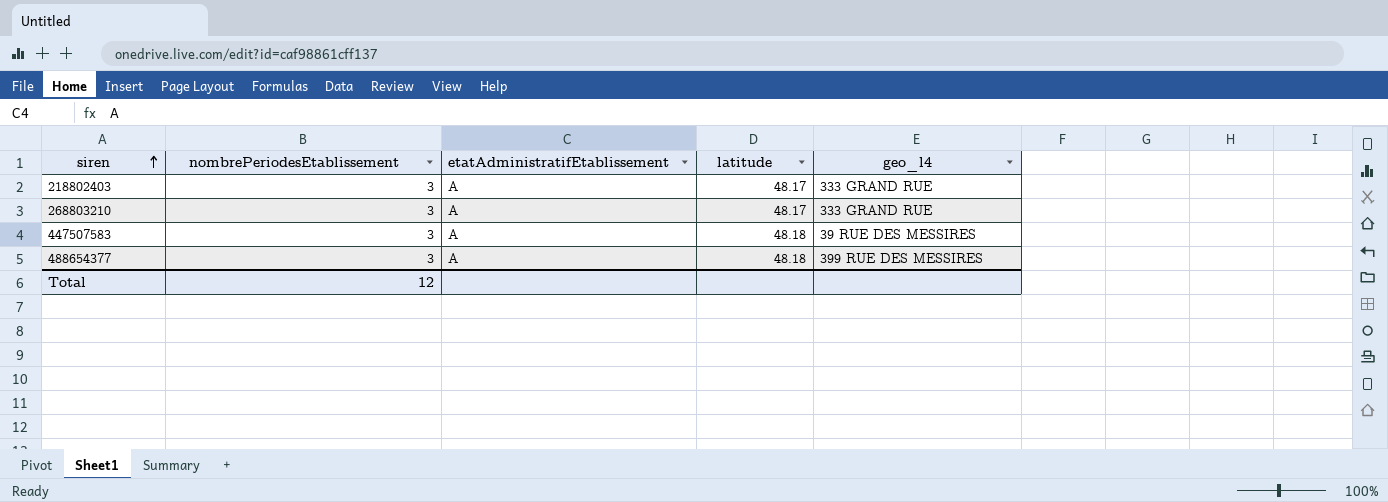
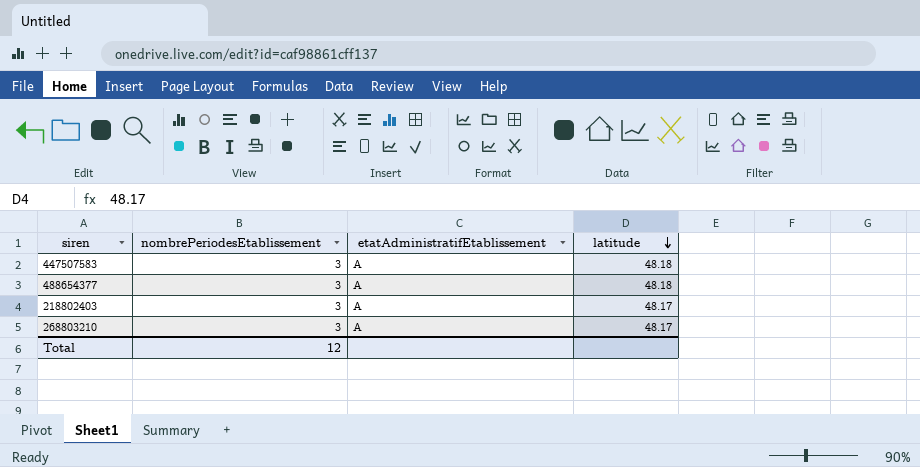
row order: siren ascending -> latitude descending
column geo_l4 | position: 5 -> none

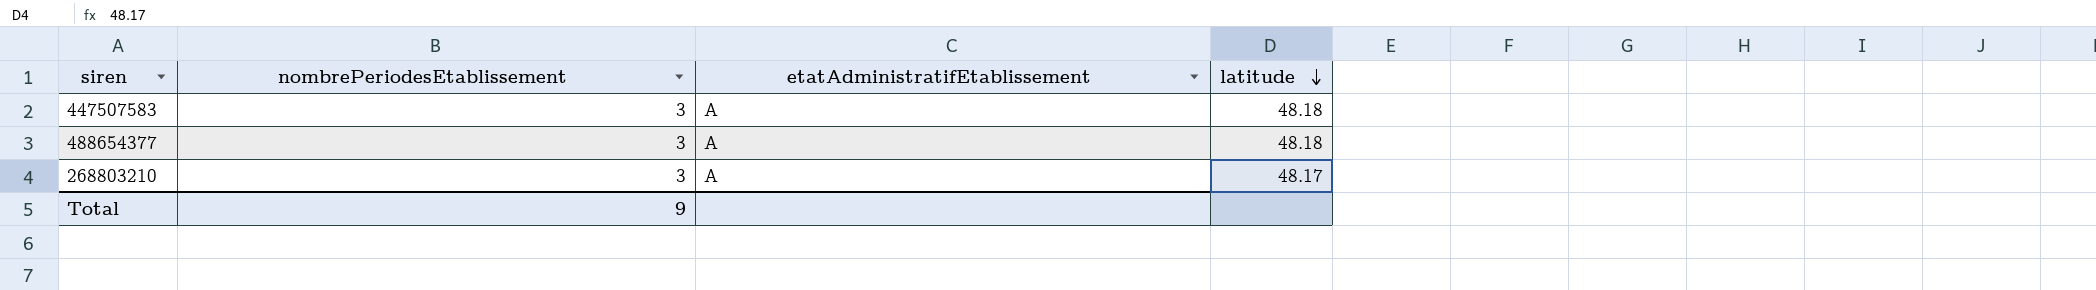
row 218802403: 3 | A | 48.17 -> none
Total | nombrePeriodesEtablissement: 12 -> 9

